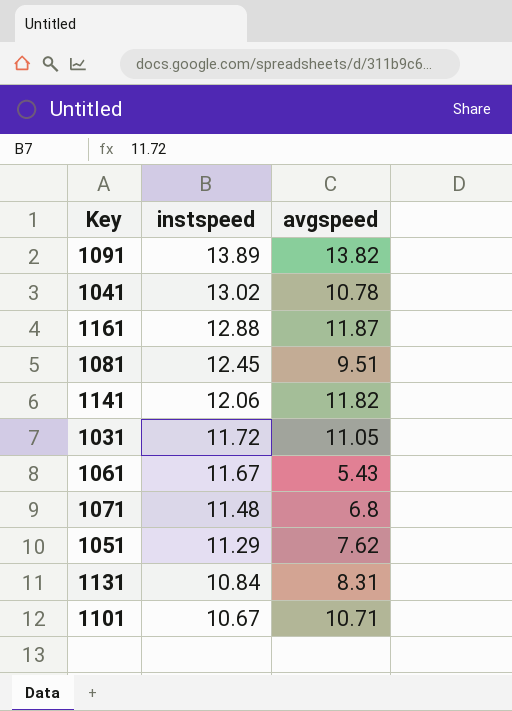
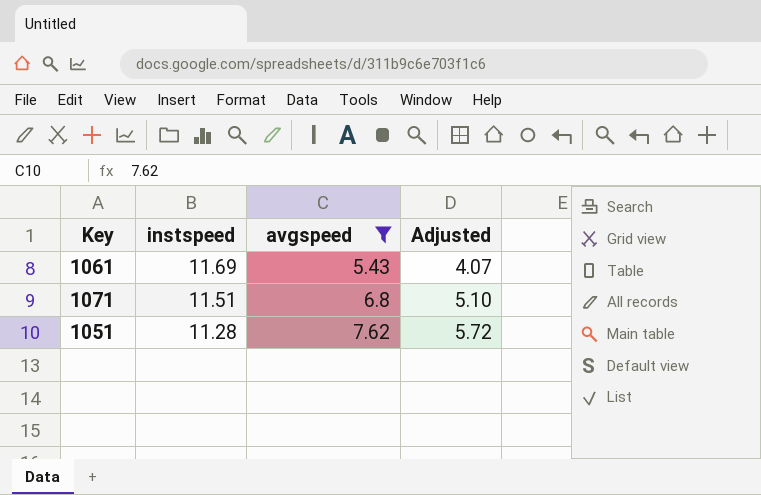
filter: none -> avgspeed <= 7.62
column Adjusted | formula: none -> [avgspeed] * 0.75
1061 | instspeed: 11.67 -> 11.69
1071 | instspeed: 11.48 -> 11.51
1051 | instspeed: 11.29 -> 11.28

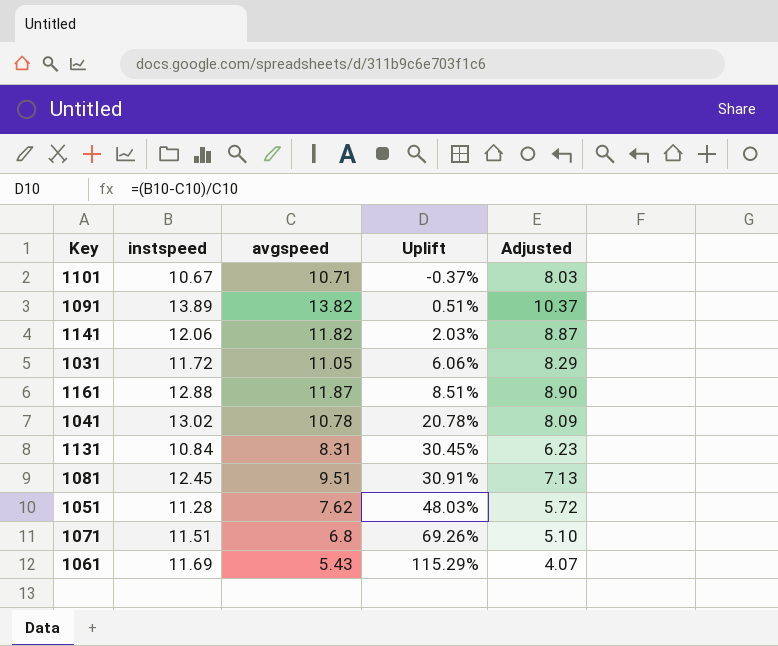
filter: avgspeed <= 7.62 -> none
row order: instspeed descending -> Uplift ascending
column Uplift | formula: none -> ([instspeed] - [avgspeed]) / [avgspeed]

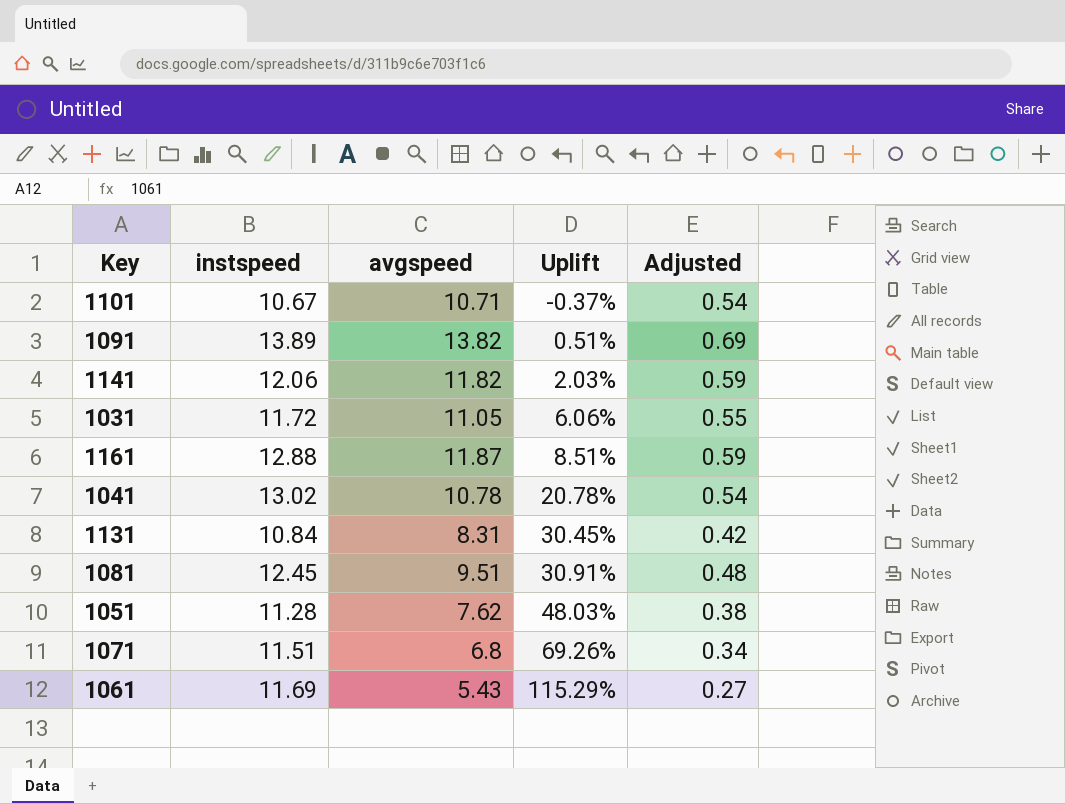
column Adjusted | formula: [avgspeed] * 0.75 -> [avgspeed] * 0.05

